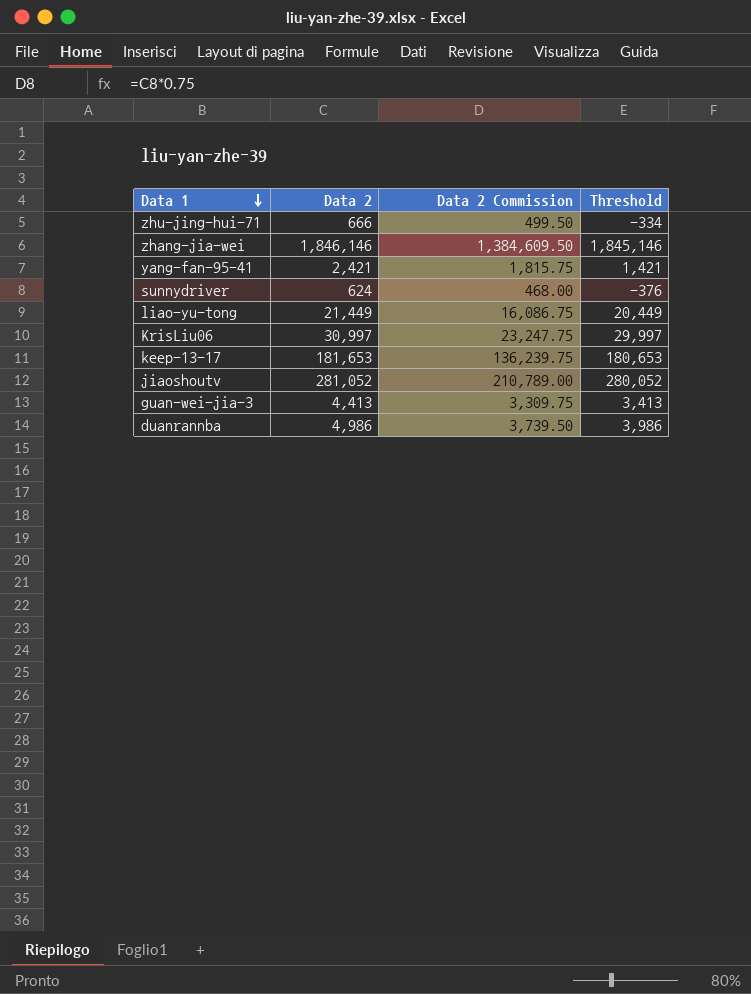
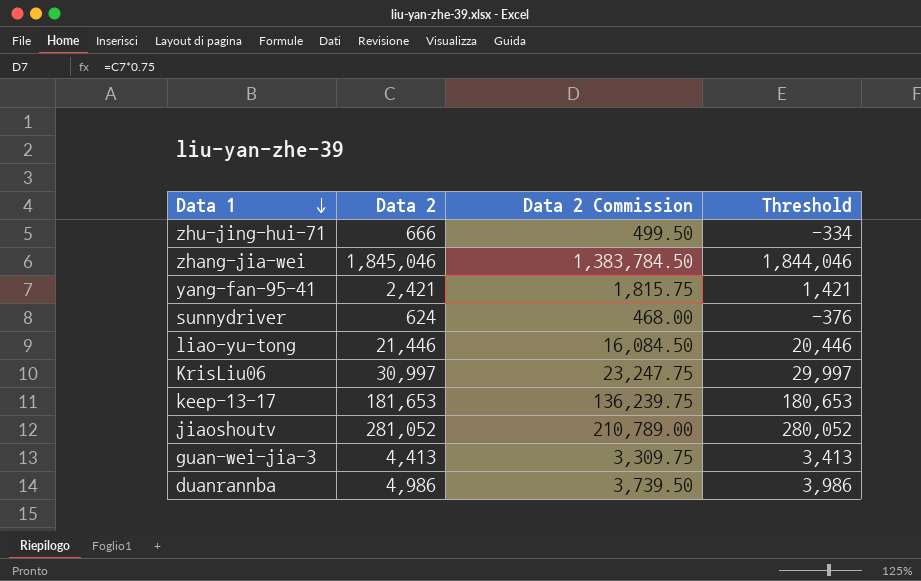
zhang-jia-wei | Data 2: 1,846,146 -> 1,845,046
zhang-jia-wei | Data 2 Commission: 1,384,609.50 -> 1,383,784.50
zhang-jia-wei | Threshold: 1,845,146 -> 1,844,046
liao-yu-tong | Data 2: 21,449 -> 21,446
liao-yu-tong | Data 2 Commission: 16,086.75 -> 16,084.50
liao-yu-tong | Threshold: 20,449 -> 20,446

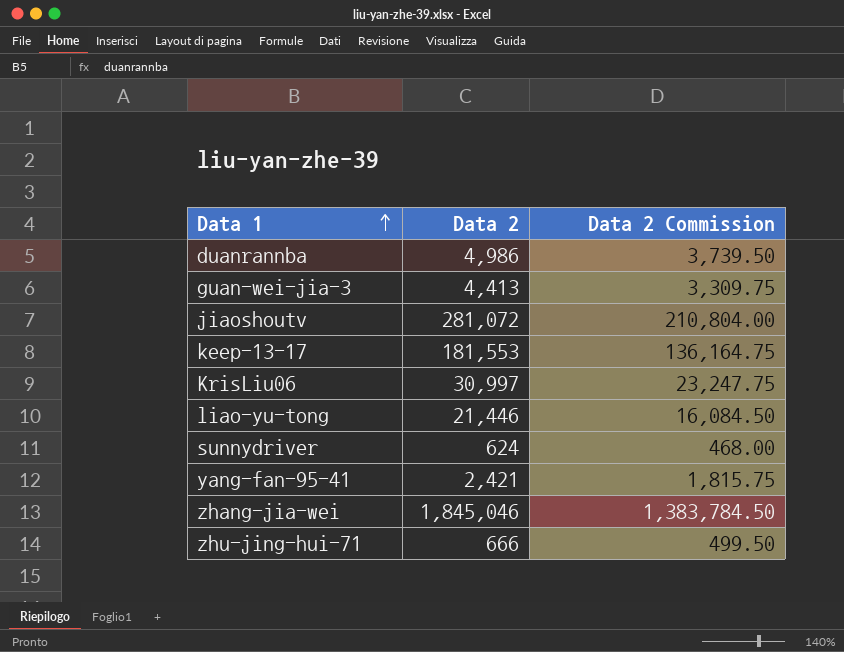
row order: Data 1 descending -> Data 1 ascending
column Threshold | formula: [Data 2] - 1000 -> none
jiaoshoutv | Data 2: 281,052 -> 281,072
jiaoshoutv | Data 2 Commission: 210,789.00 -> 210,804.00
keep-13-17 | Data 2: 181,653 -> 181,553
keep-13-17 | Data 2 Commission: 136,239.75 -> 136,164.75

